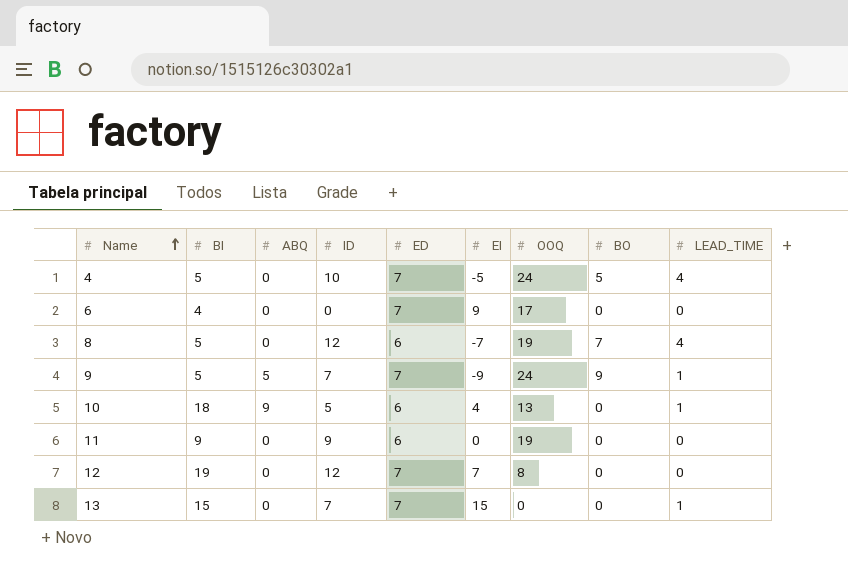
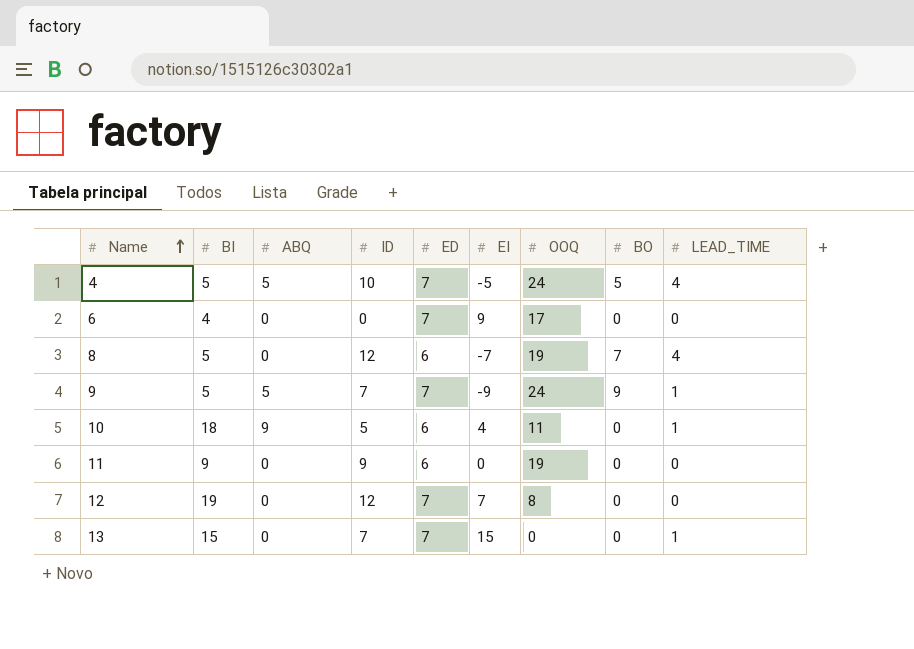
4 | ABQ: 0 -> 5
10 | OOQ: 13 -> 11

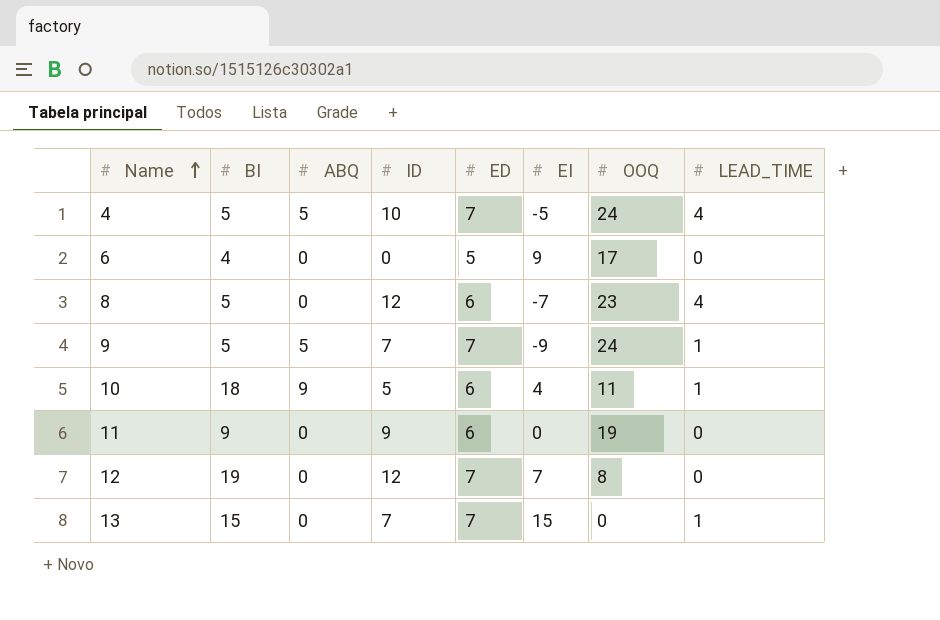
column BO | position: 8 -> none
6 | ED: 7 -> 5
8 | OOQ: 19 -> 23

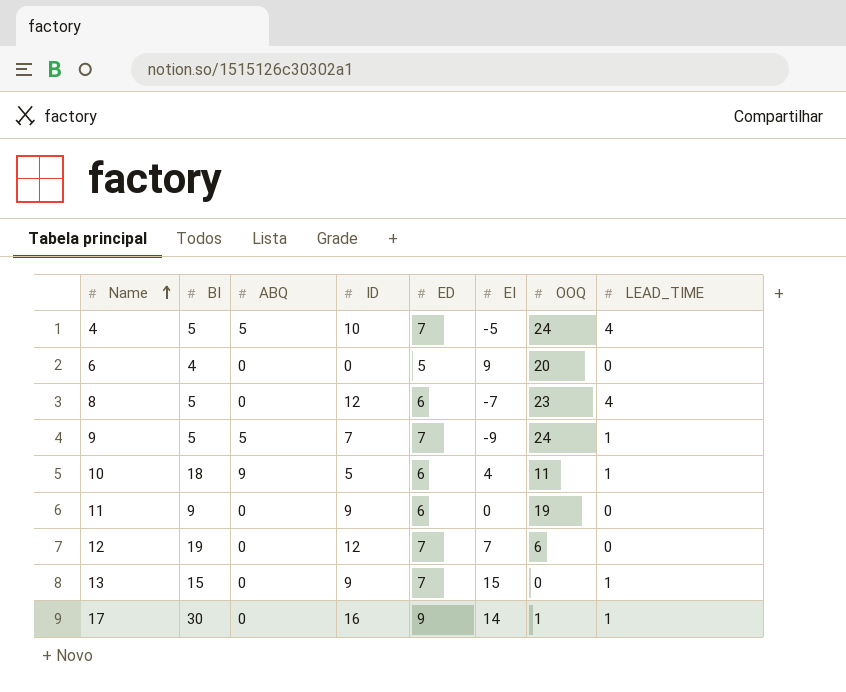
6 | OOQ: 17 -> 20
12 | OOQ: 8 -> 6
13 | ID: 7 -> 9
row 17: none -> 30 | 0 | 16 | 9 | 14 | 1 | 1

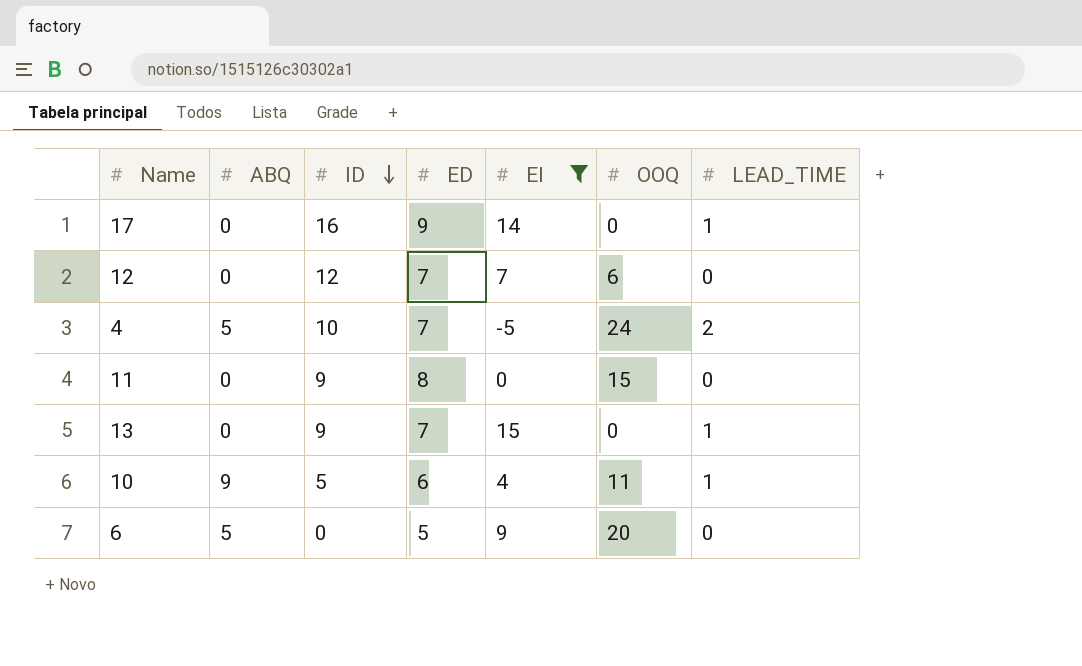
filter: none -> EI >= -5
row order: Name ascending -> ID descending
column BI | position: 2 -> none
17 | OOQ: 1 -> 0
4 | LEAD_TIME: 4 -> 2
11 | ED: 6 -> 8
11 | OOQ: 19 -> 15
6 | ABQ: 0 -> 5

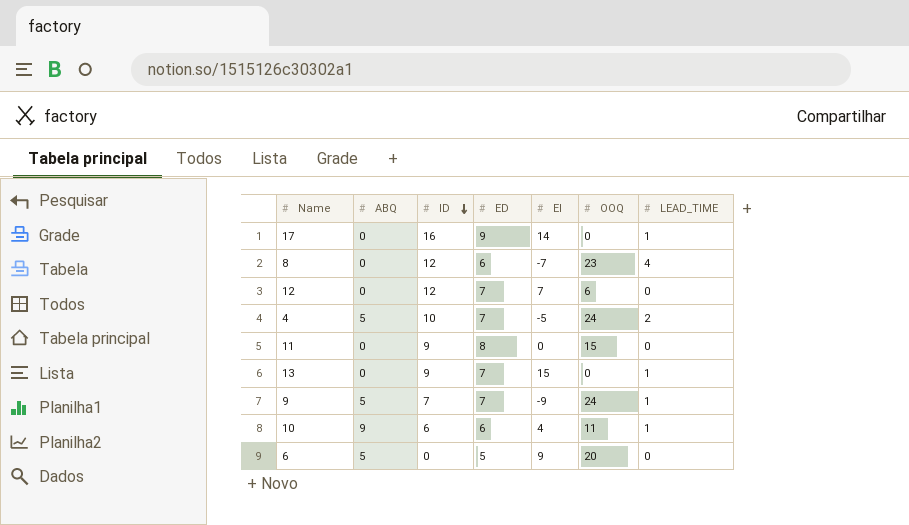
filter: EI >= -5 -> none
10 | ID: 5 -> 6

